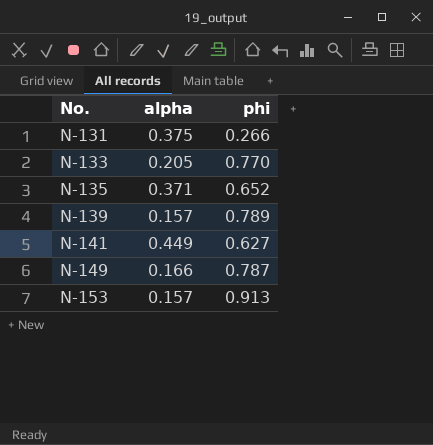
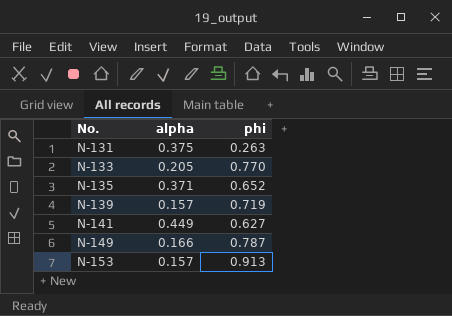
N-131 | phi: 0.266 -> 0.263
N-139 | phi: 0.789 -> 0.719

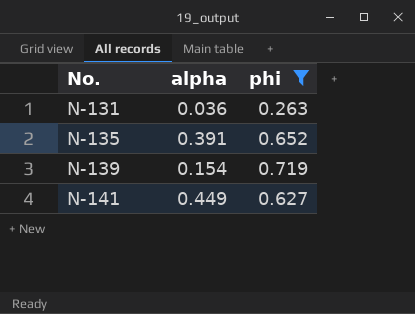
filter: none -> phi <= 0.719
N-131 | alpha: 0.375 -> 0.036
N-135 | alpha: 0.371 -> 0.391
N-139 | alpha: 0.157 -> 0.154

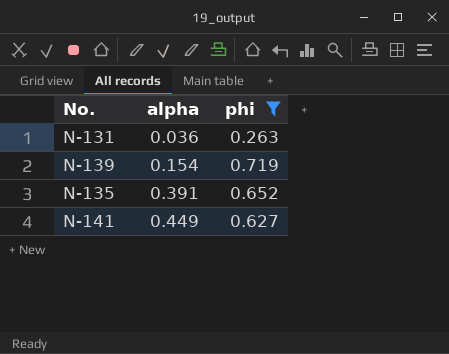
row order: No. ascending -> alpha ascending

